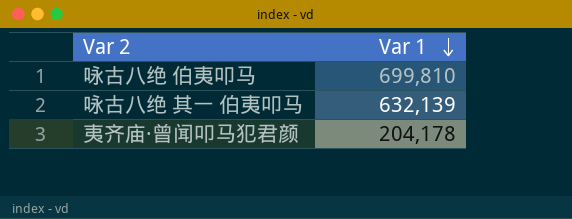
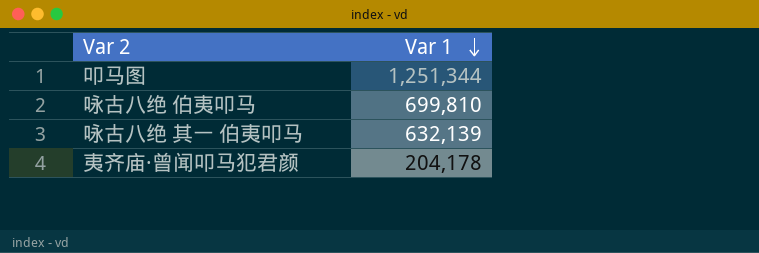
row 叩马图: none -> 1,251,344

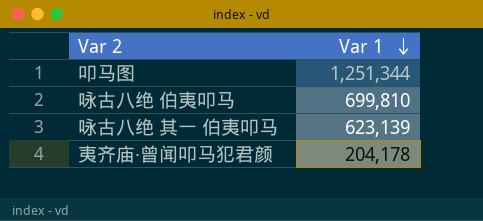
咏古八绝 其一 伯夷叩马 | Var 1: 632,139 -> 623,139

